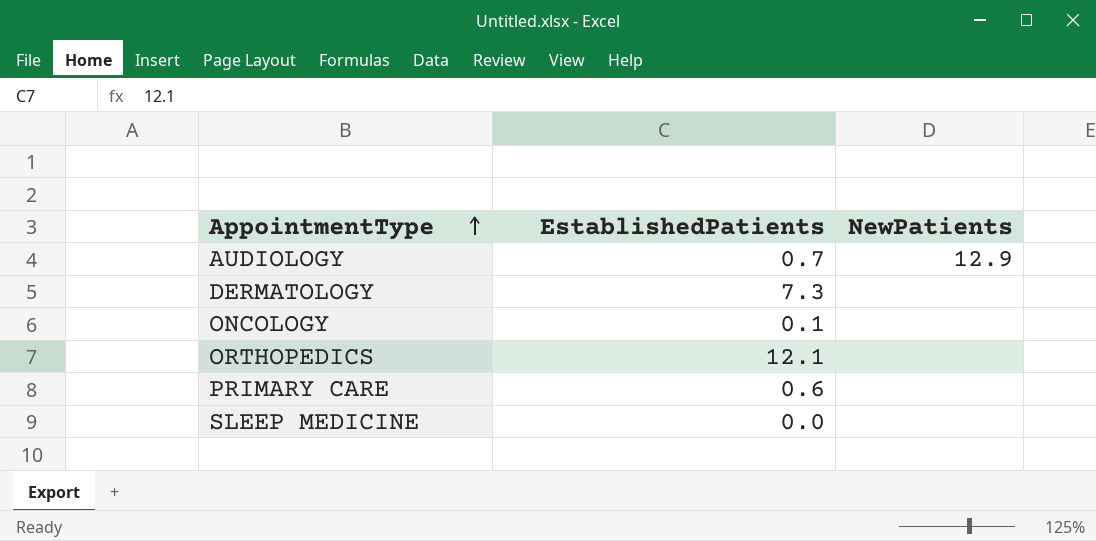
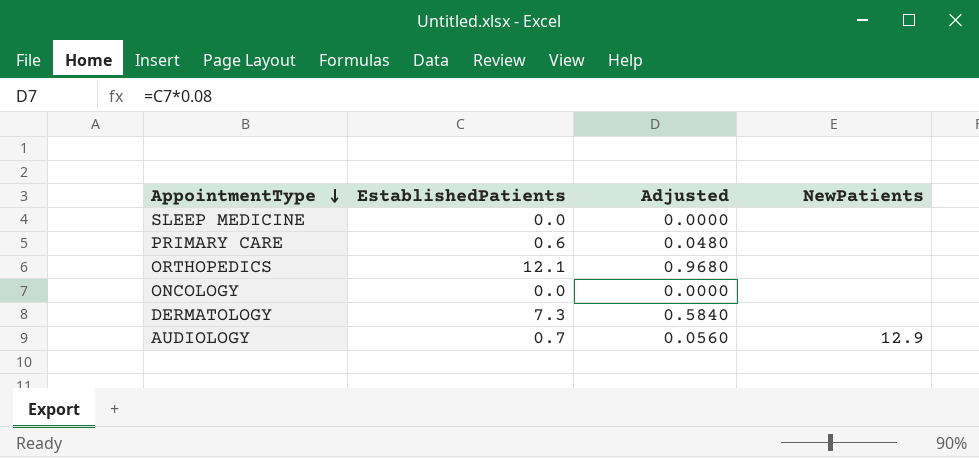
row order: AppointmentType ascending -> AppointmentType descending
column Adjusted | formula: none -> [EstablishedPatients] * 0.08
ONCOLOGY | EstablishedPatients: 0.1 -> 0.0

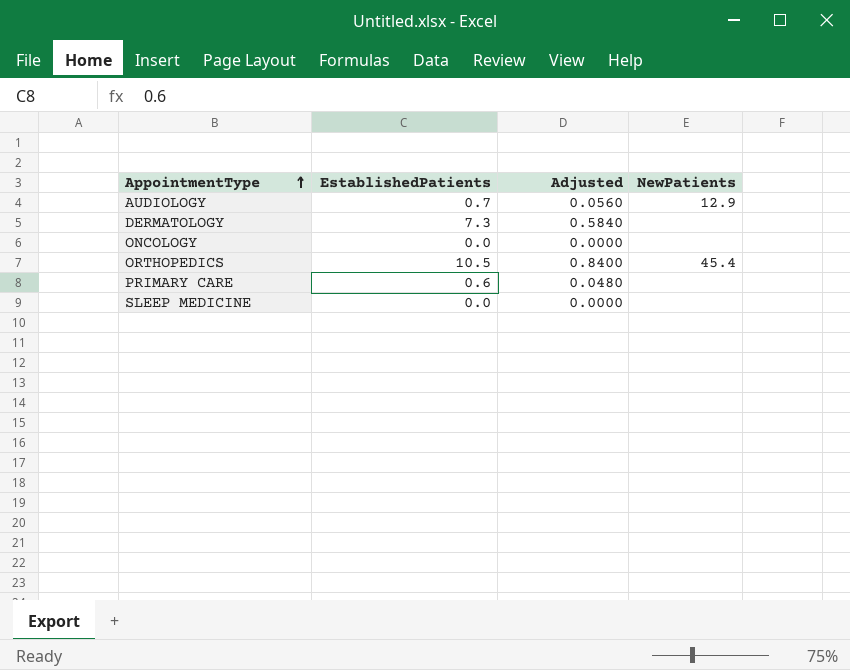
row order: AppointmentType descending -> AppointmentType ascending
ORTHOPEDICS | EstablishedPatients: 12.1 -> 10.5
ORTHOPEDICS | Adjusted: 0.9680 -> 0.8400
ORTHOPEDICS | NewPatients: none -> 45.4

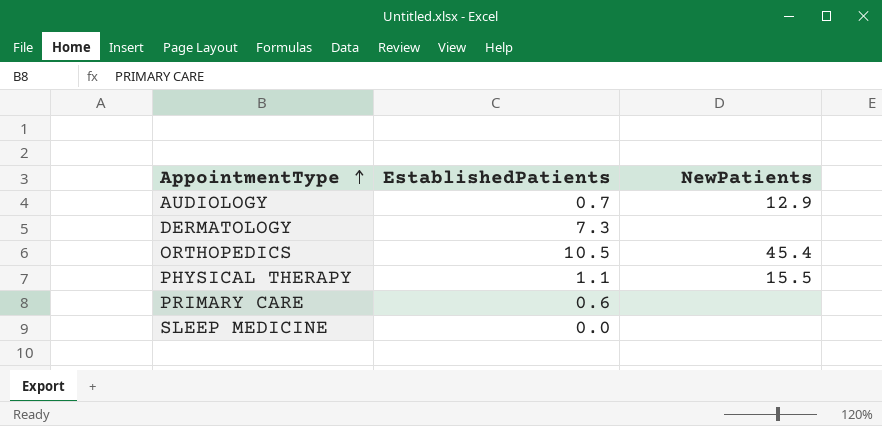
column Adjusted | formula: [EstablishedPatients] * 0.08 -> none
row ONCOLOGY: 0.0 | 0.0000 | none -> none
row PHYSICAL THERAPY: none -> 1.1 | 15.5

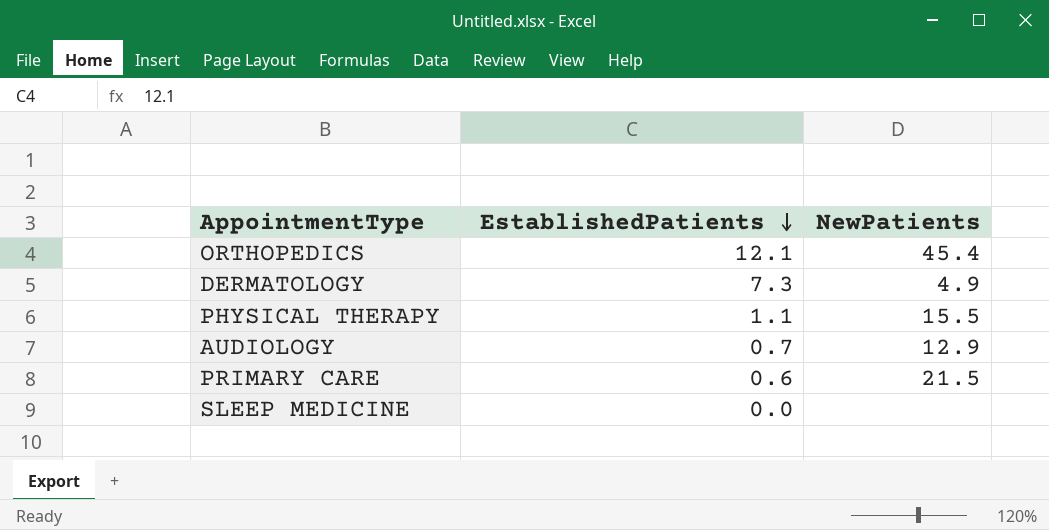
row order: AppointmentType ascending -> EstablishedPatients descending
ORTHOPEDICS | EstablishedPatients: 10.5 -> 12.1
DERMATOLOGY | NewPatients: none -> 4.9
PRIMARY CARE | NewPatients: none -> 21.5

